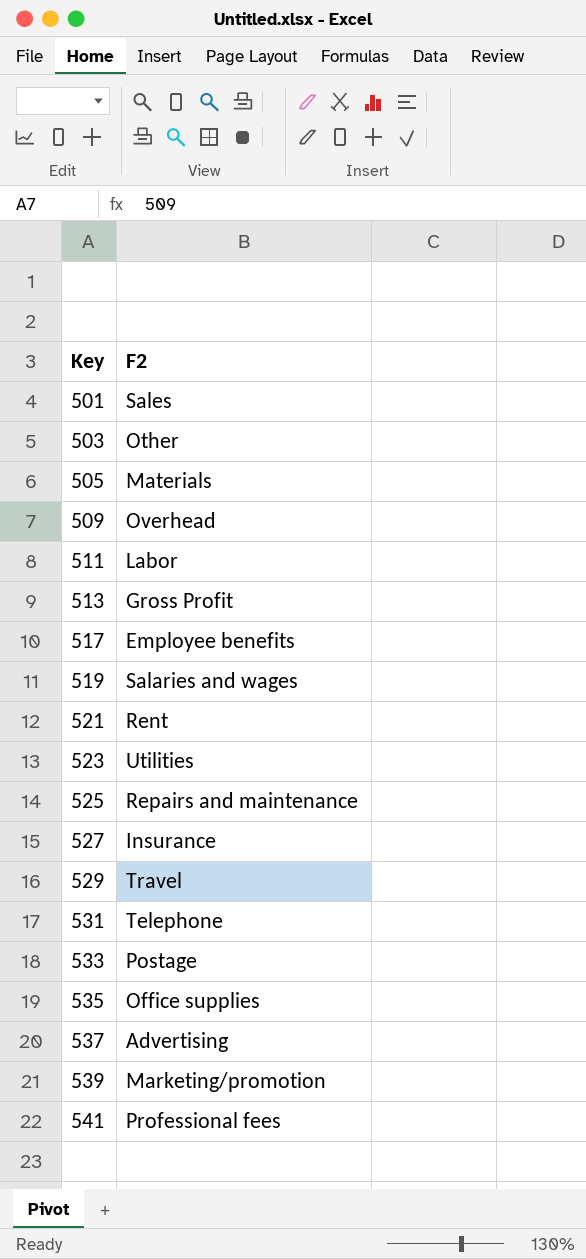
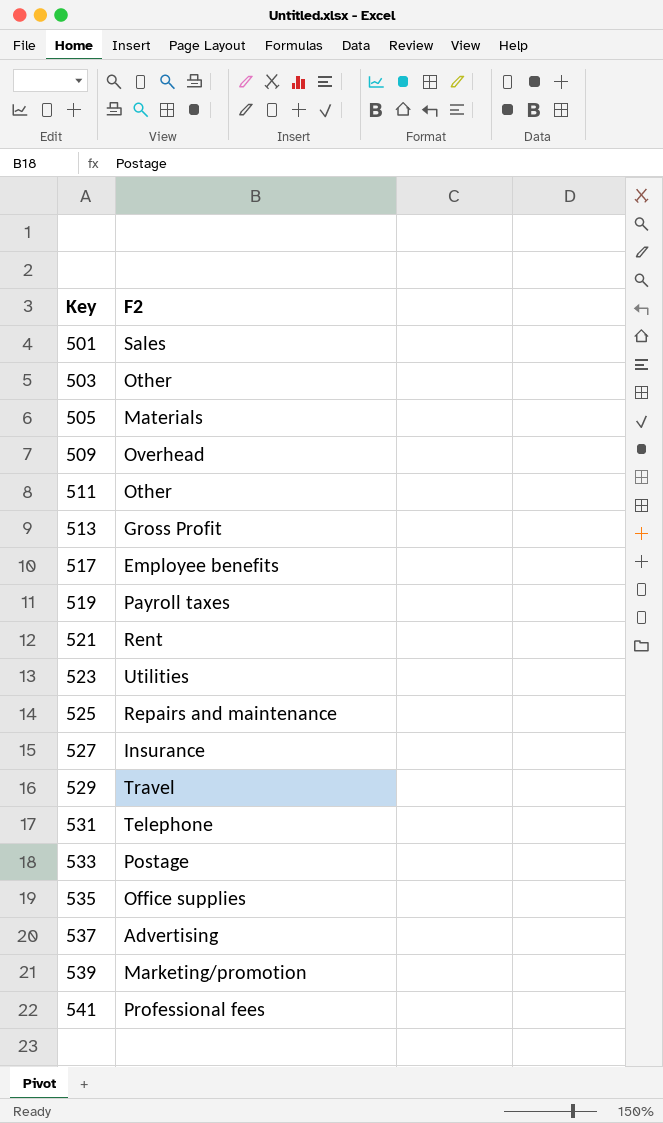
511 | F2: Labor -> Other
519 | F2: Salaries and wages -> Payroll taxes

